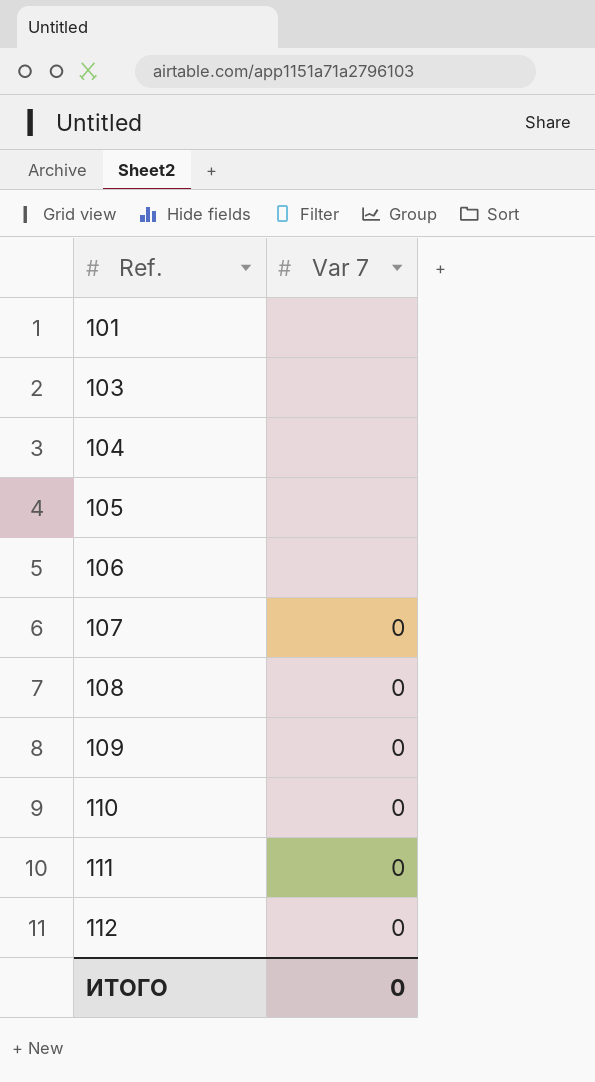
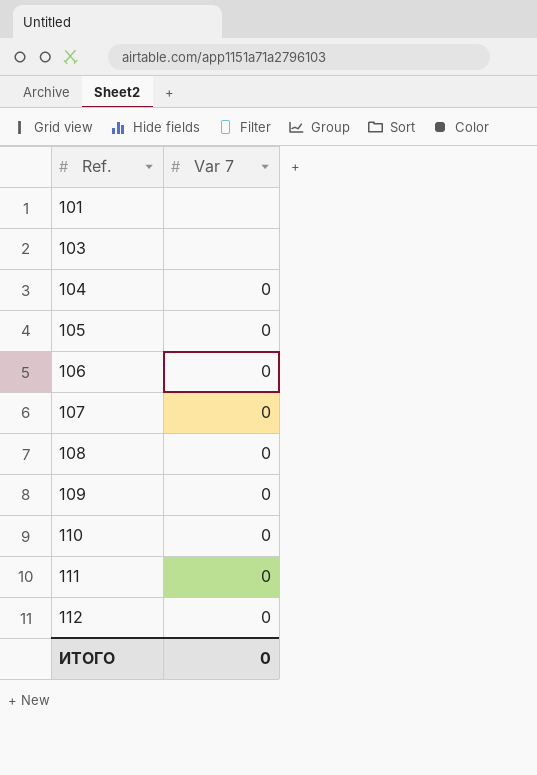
104 | Var 7: none -> 0
105 | Var 7: none -> 0
106 | Var 7: none -> 0

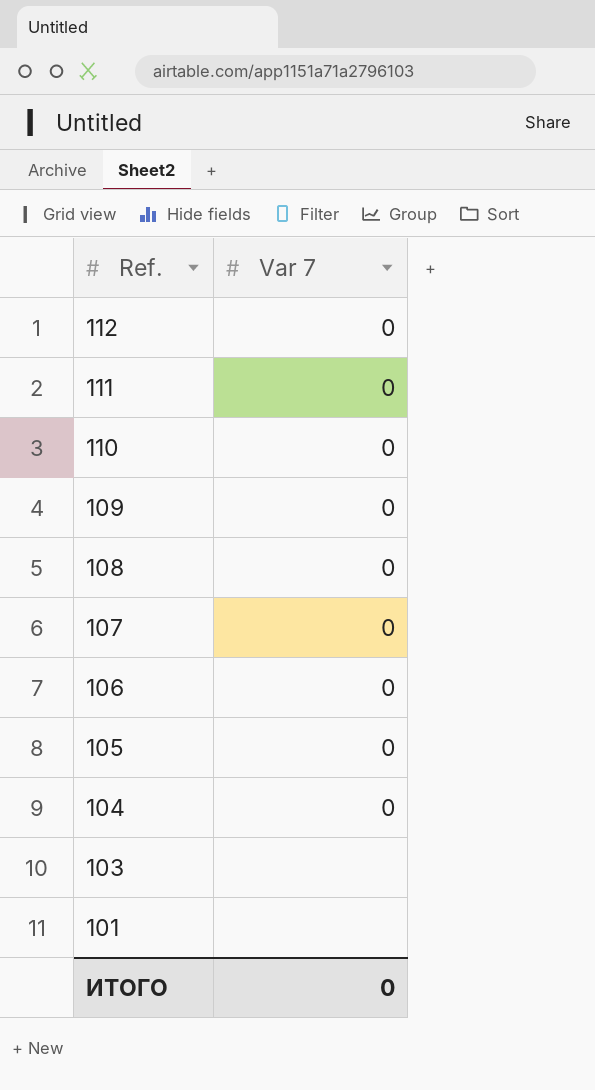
row order: Ref. ascending -> Ref. descending

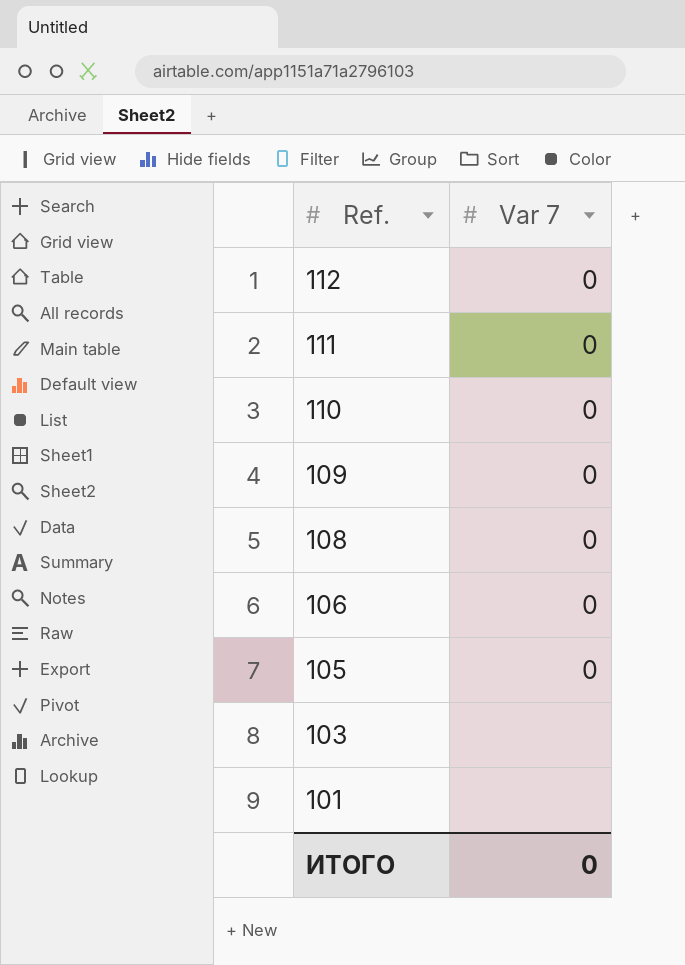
row 107: 0 -> none
row 104: 0 -> none

